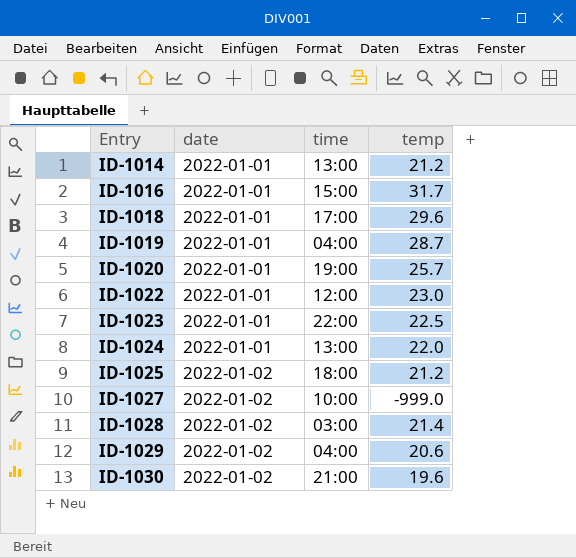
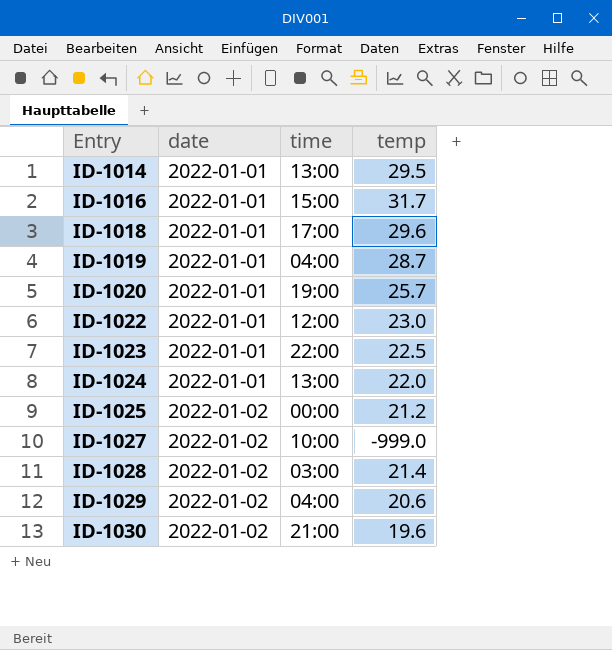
ID-1014 | temp: 21.2 -> 29.5
ID-1025 | time: 18:00 -> 00:00

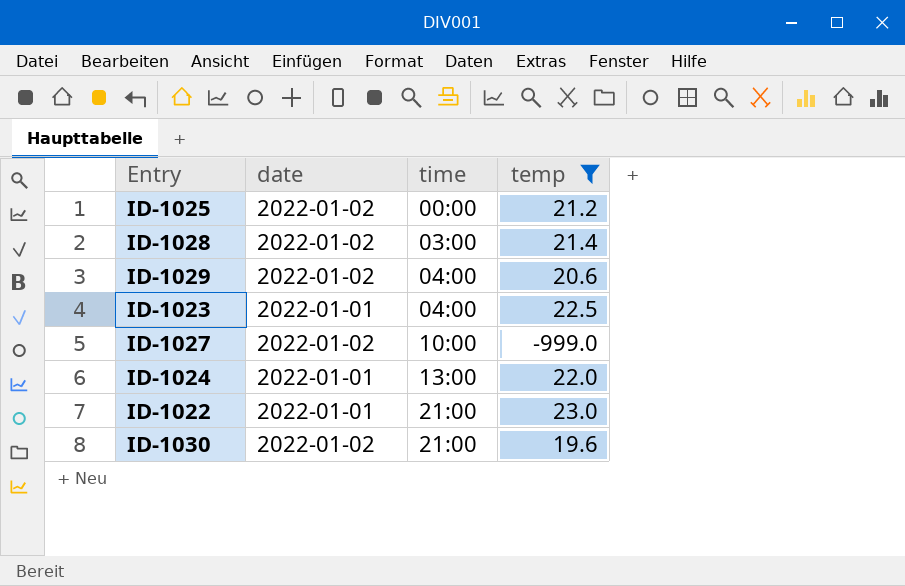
filter: none -> temp <= 23.0
row order: Entry ascending -> time ascending
ID-1023 | time: 22:00 -> 04:00
ID-1022 | time: 12:00 -> 21:00

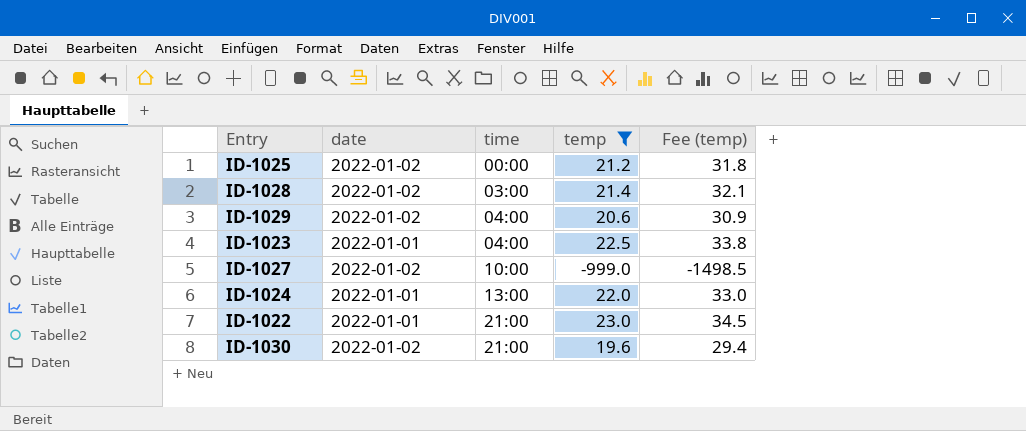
column Fee (temp) | formula: none -> [temp] * 1.5

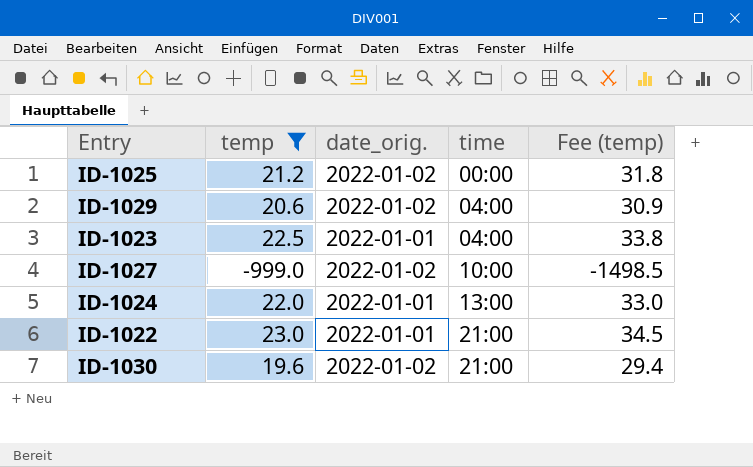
column temp | position: 4 -> 2
column name: date -> date_orig.
row ID-1028: 2022-01-02 | 03:00 | 21.4 | 32.1 -> none

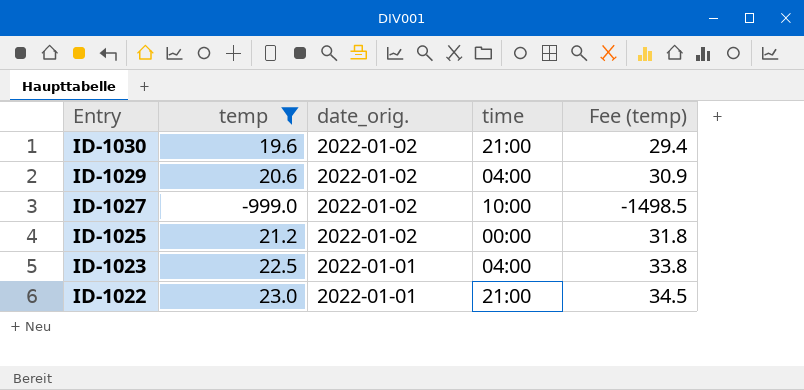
row order: time ascending -> Entry descending
row ID-1024: 22.0 | 2022-01-01 | 13:00 | 33.0 -> none

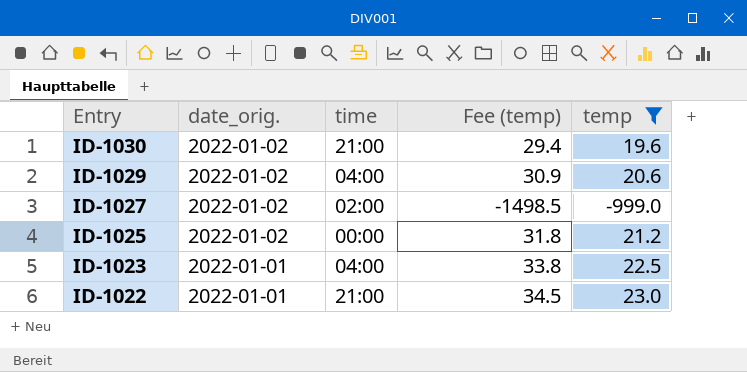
column temp | position: 2 -> 5
ID-1027 | time: 10:00 -> 02:00

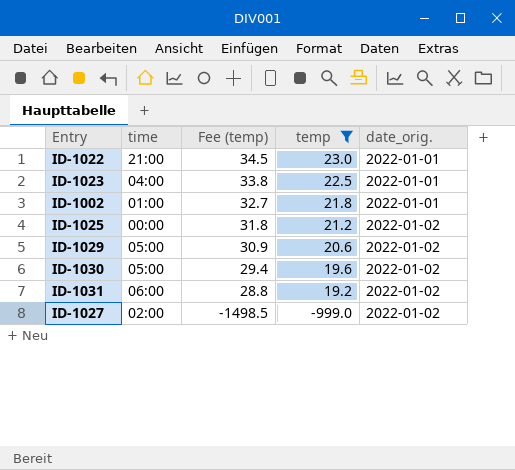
row order: Entry descending -> Fee (temp) descending
column date_orig. | position: 2 -> 5
row ID-1002: none -> 01:00 | 32.7 | 21.8 | 2022-01-01
ID-1029 | time: 04:00 -> 05:00
ID-1030 | time: 21:00 -> 05:00
row ID-1031: none -> 06:00 | 28.8 | 19.2 | 2022-01-02

